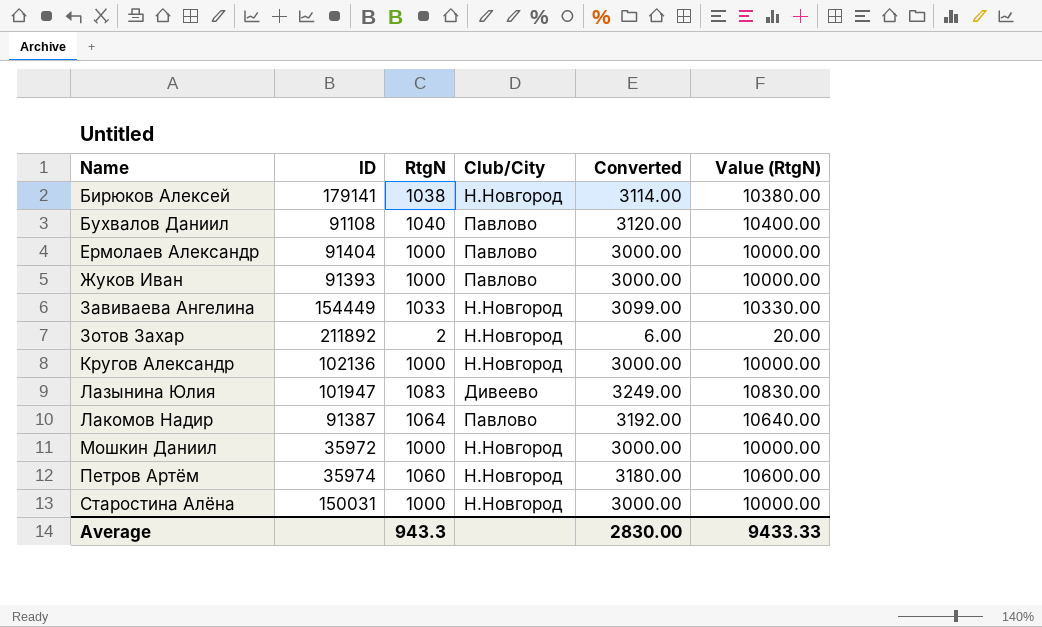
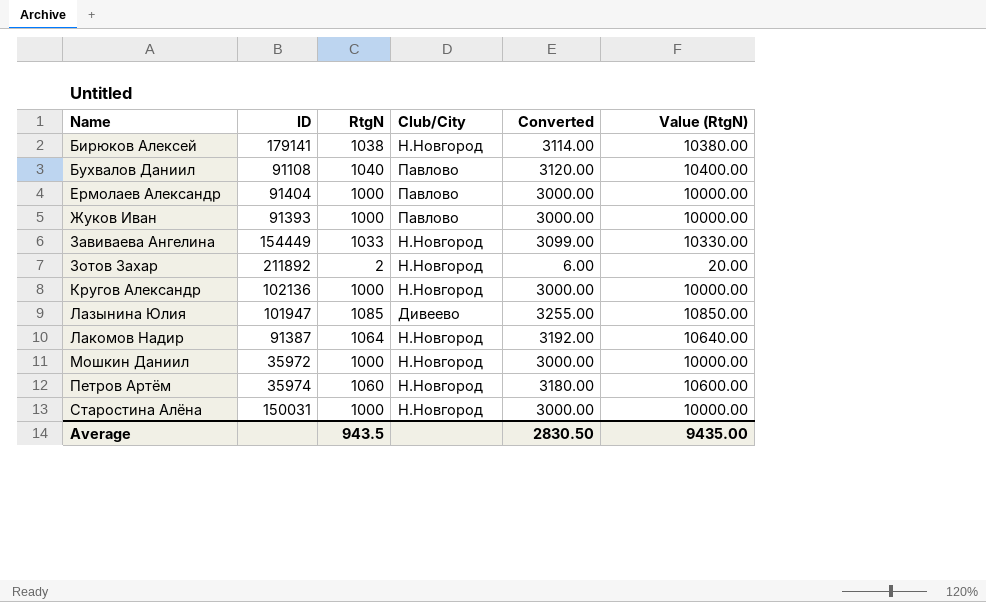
Лазынина Юлия | RtgN: 1083 -> 1085
Лазынина Юлия | Converted: 3249.00 -> 3255.00
Лазынина Юлия | Value (RtgN): 10830.00 -> 10850.00
Лакомов Надир | Club/City: Павлово -> Н.Новгород
Average | RtgN: 943.3 -> 943.5
Average | Converted: 2830.00 -> 2830.50
Average | Value (RtgN): 9433.33 -> 9435.00

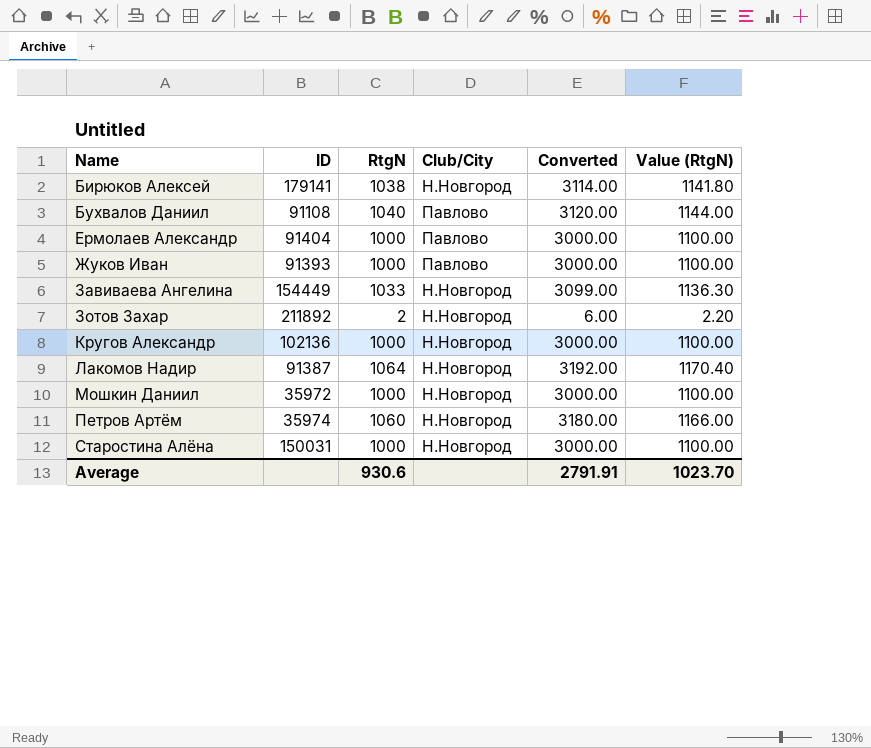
column Value (RtgN) | formula: [RtgN] * 10 -> [RtgN] * 1.1
row Лазынина Юлия: 101947 | 1085 | Дивеево | 3255.00 | 10850.00 -> none
Average | RtgN: 943.5 -> 930.6
Average | Converted: 2830.50 -> 2791.91
Average | Value (RtgN): 9435.00 -> 1023.70

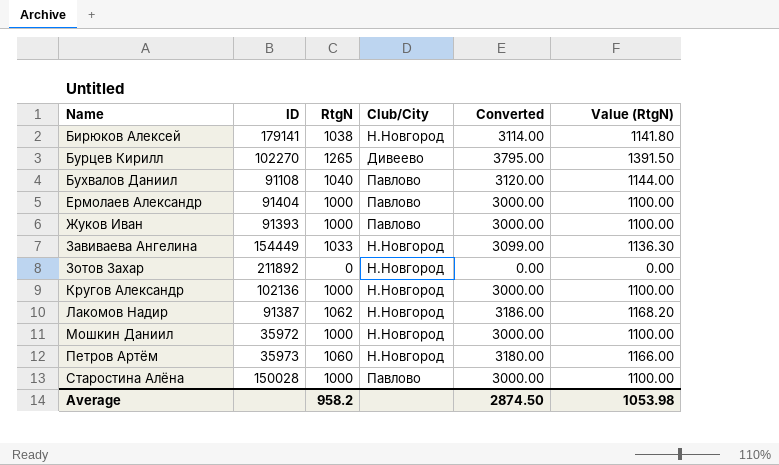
row Бурцев Кирилл: none -> 102270 | 1265 | Дивеево | 3795.00 | 1391.50
Зотов Захар | RtgN: 2 -> 0
Зотов Захар | Converted: 6.00 -> 0.00
Зотов Захар | Value (RtgN): 2.20 -> 0.00
Лакомов Надир | RtgN: 1064 -> 1062
Лакомов Надир | Converted: 3192.00 -> 3186.00
Лакомов Надир | Value (RtgN): 1170.40 -> 1168.20
Петров Артём | ID: 35974 -> 35973
Старостина Алёна | ID: 150031 -> 150028
Старостина Алёна | Club/City: Н.Новгород -> Павлово
Average | RtgN: 930.6 -> 958.2
Average | Converted: 2791.91 -> 2874.50
Average | Value (RtgN): 1023.70 -> 1053.98

